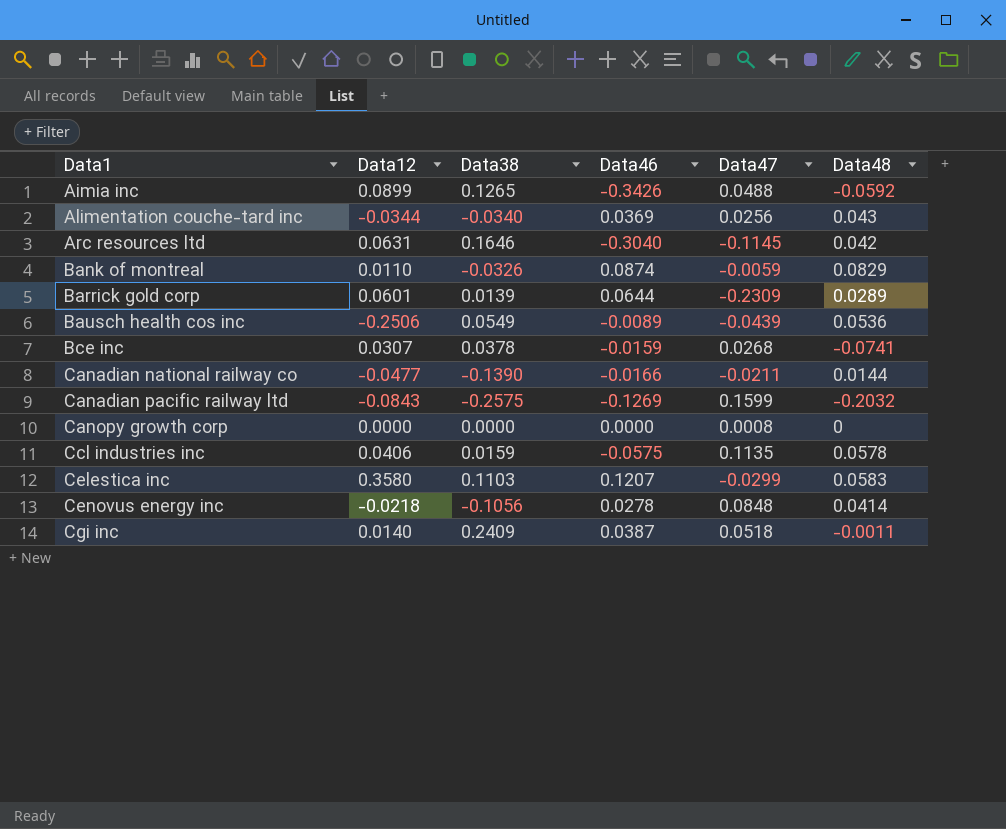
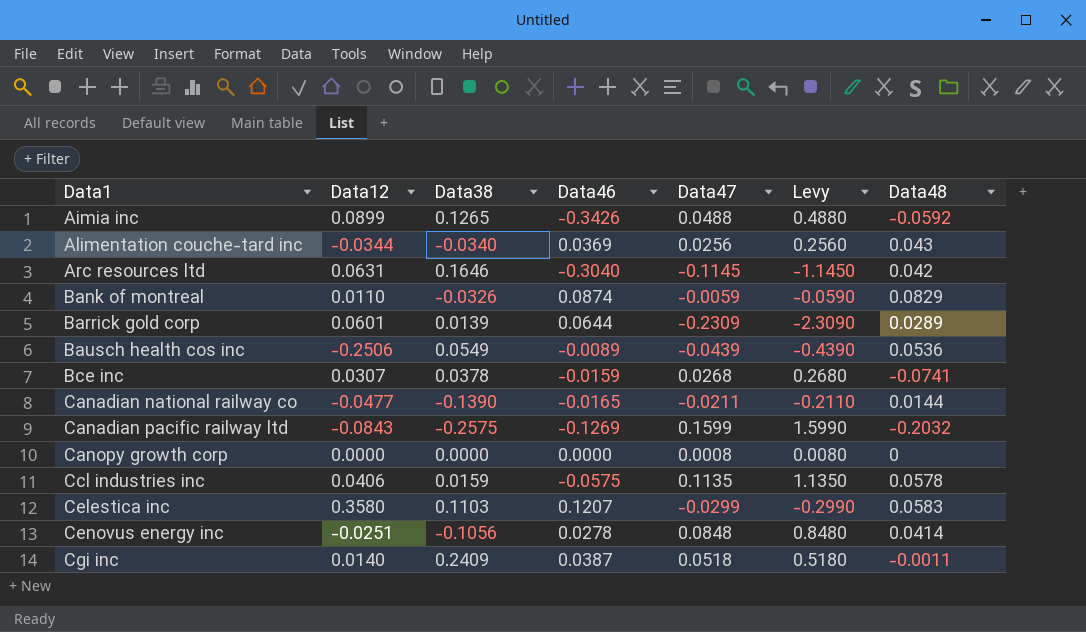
column Levy | formula: none -> [Data47] * 10
Canadian national railway co | Data46: -0.0166 -> -0.0165
Cenovus energy inc | Data12: -0.0218 -> -0.0251

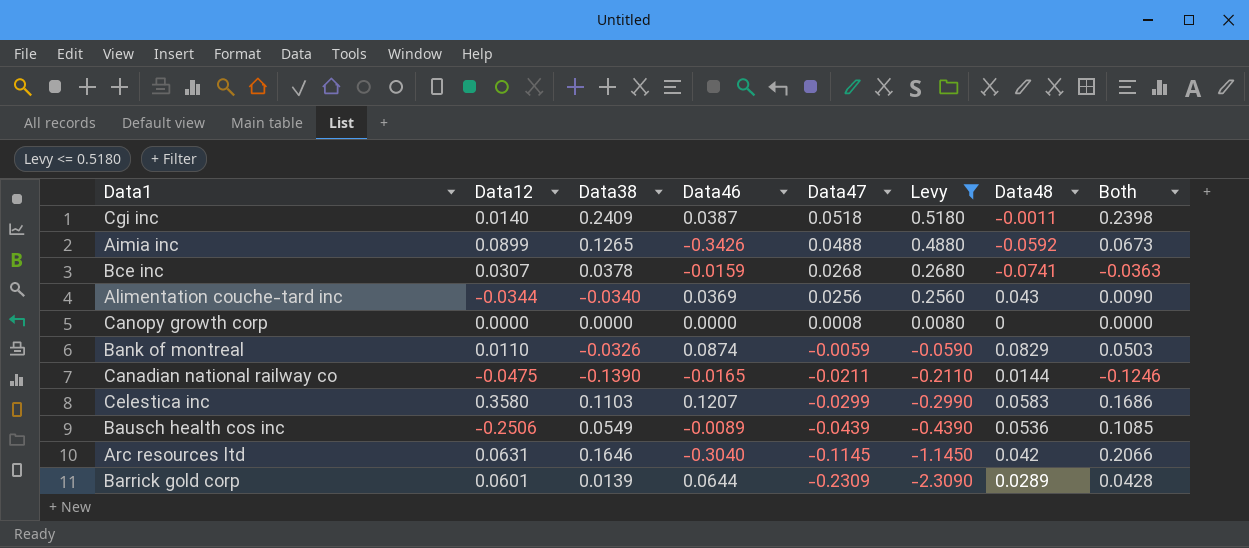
filter: none -> Levy <= 0.5180
row order: Data1 ascending -> Data47 descending
column Both | formula: none -> [Data38] + [Data48]
Canadian national railway co | Data12: -0.0477 -> -0.0475

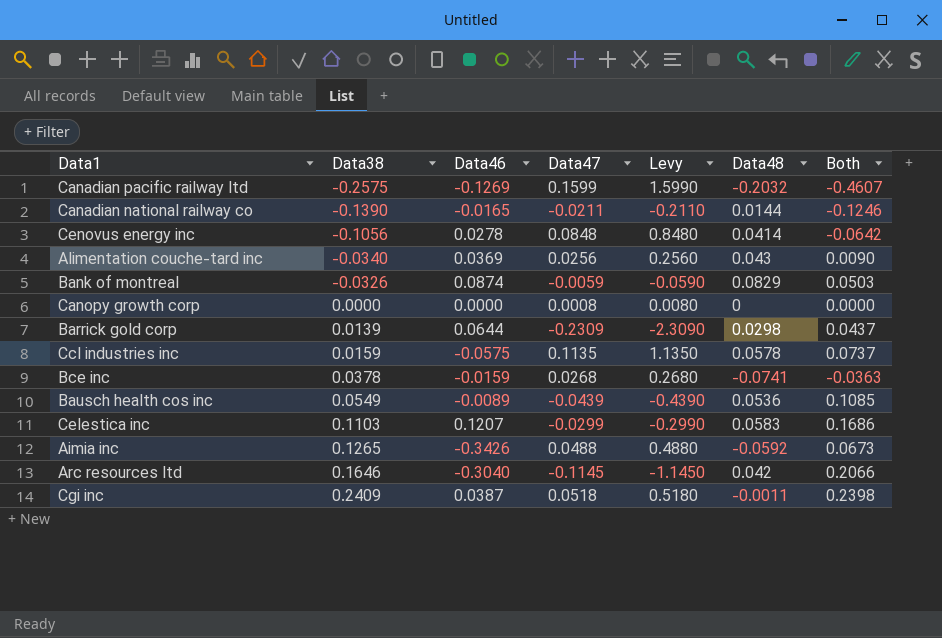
filter: Levy <= 0.5180 -> none
row order: Data47 descending -> Data38 ascending
column Data12 | position: 2 -> none
Barrick gold corp | Data48: 0.0289 -> 0.0298
Barrick gold corp | Both: 0.0428 -> 0.0437

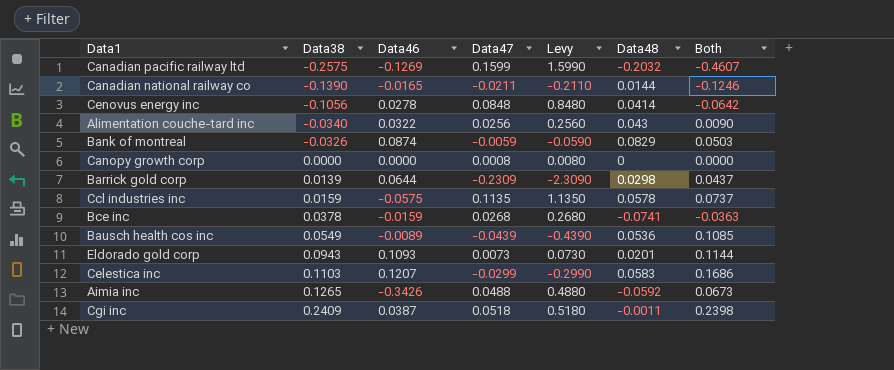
row Arc resources ltd: 0.1646 | -0.3040 | -0.1145 | -1.1450 | 0.042 | 0.2066 -> none
Alimentation couche-tard inc | Data46: 0.0369 -> 0.0322
row Eldorado gold corp: none -> 0.0943 | 0.1093 | 0.0073 | 0.0730 | 0.0201 | 0.1144

